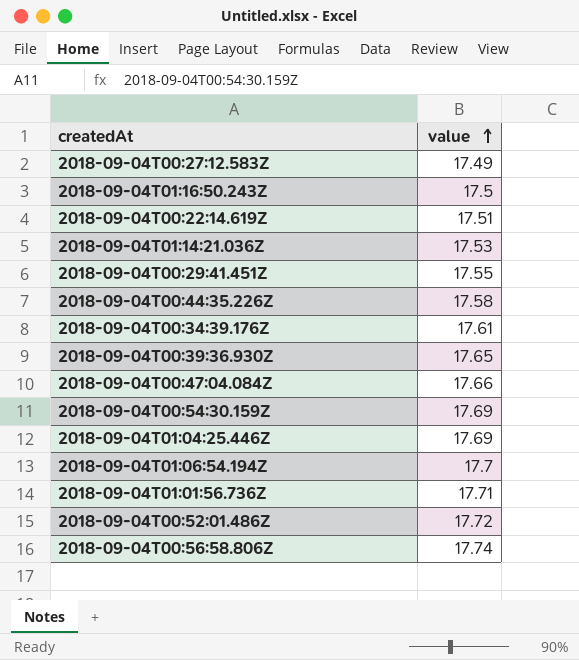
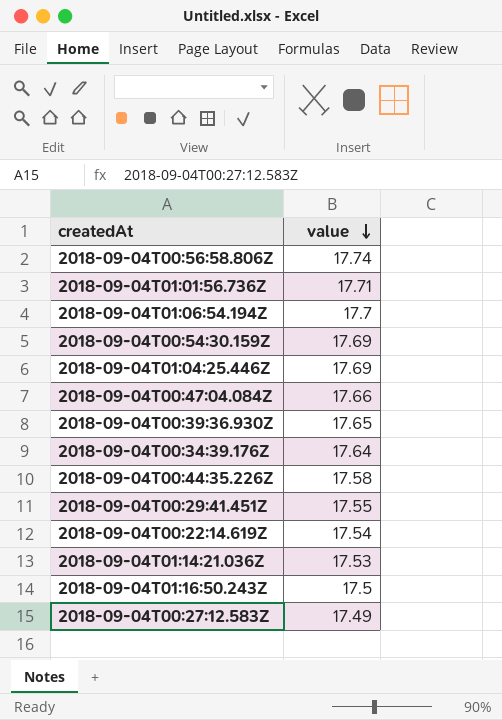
row order: value ascending -> value descending
row 2018-09-04T00:52:01.486Z: 17.72 -> none
2018-09-04T00:34:39.176Z | value: 17.61 -> 17.64
2018-09-04T00:22:14.619Z | value: 17.51 -> 17.54

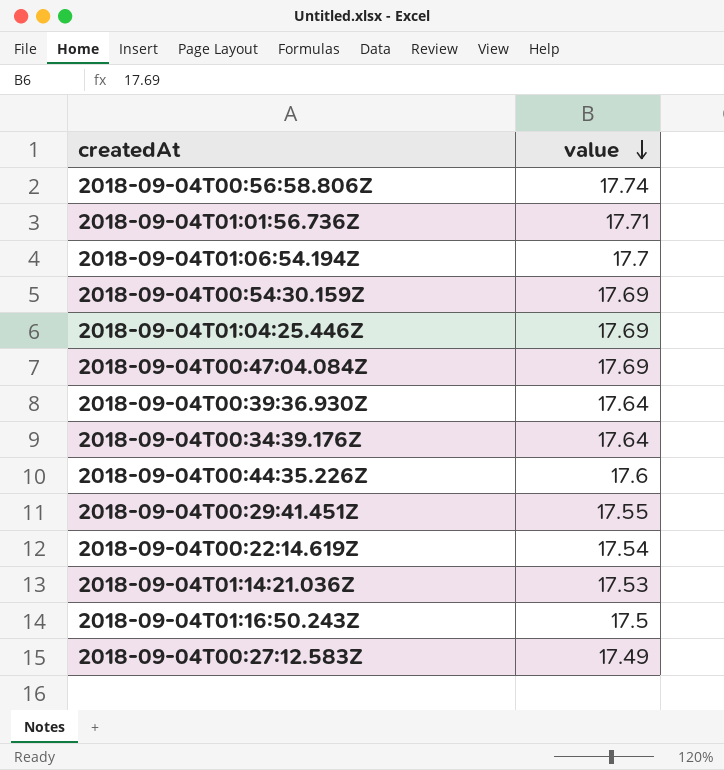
2018-09-04T00:47:04.084Z | value: 17.66 -> 17.69
2018-09-04T00:39:36.930Z | value: 17.65 -> 17.64
2018-09-04T00:44:35.226Z | value: 17.58 -> 17.6

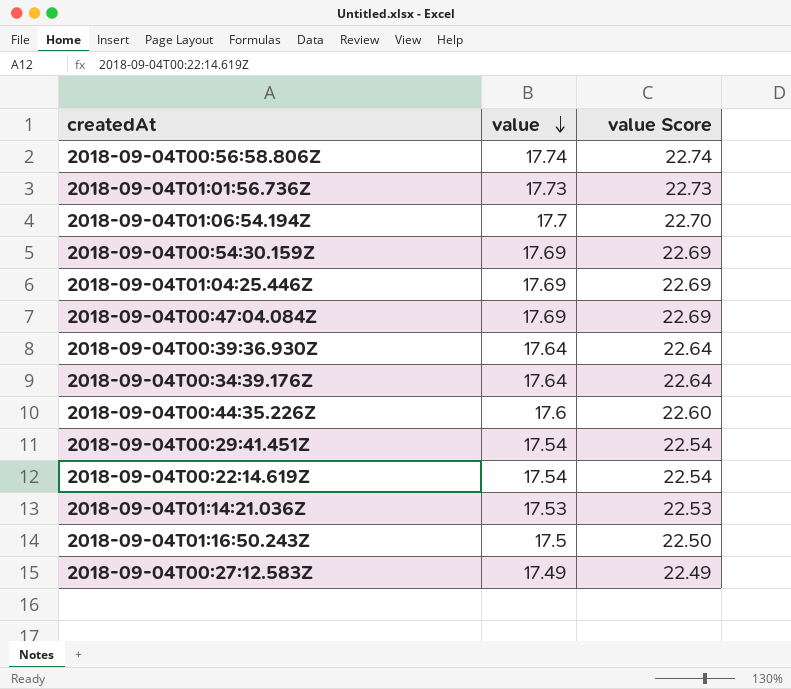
column value Score | formula: none -> [value] + 5
2018-09-04T01:01:56.736Z | value: 17.71 -> 17.73
2018-09-04T00:29:41.451Z | value: 17.55 -> 17.54

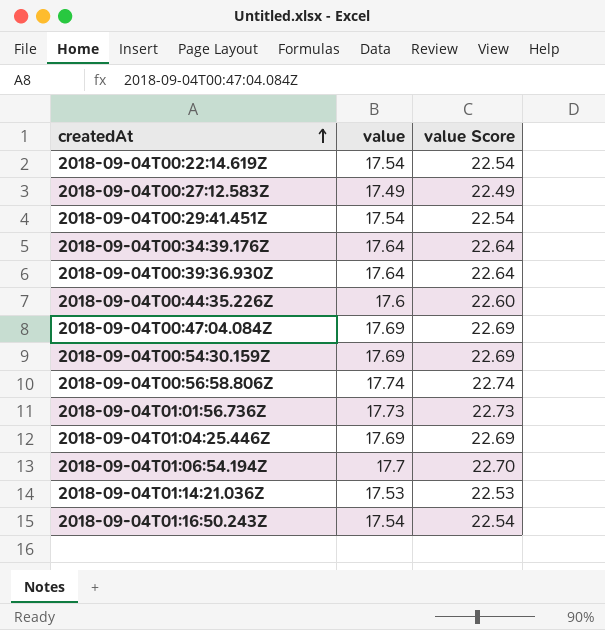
row order: value descending -> createdAt ascending
2018-09-04T01:16:50.243Z | value: 17.5 -> 17.54
2018-09-04T01:16:50.243Z | value Score: 22.50 -> 22.54

